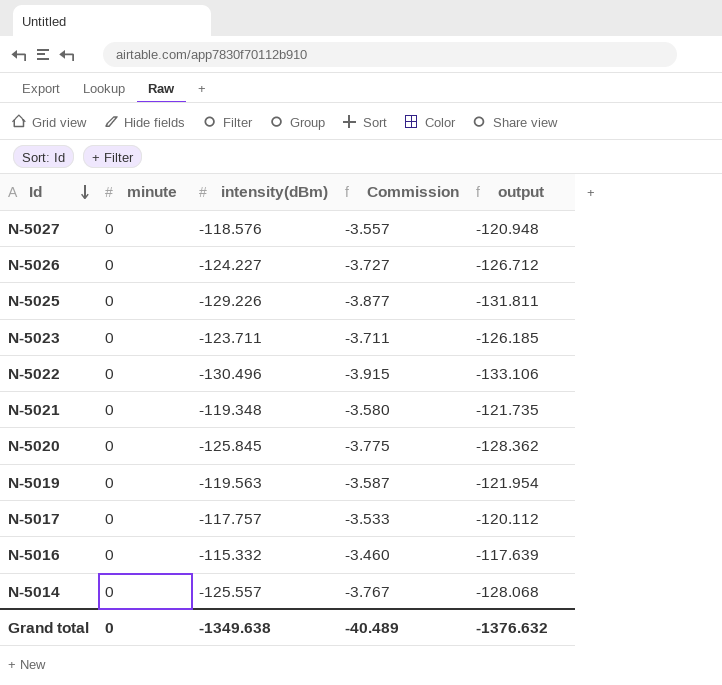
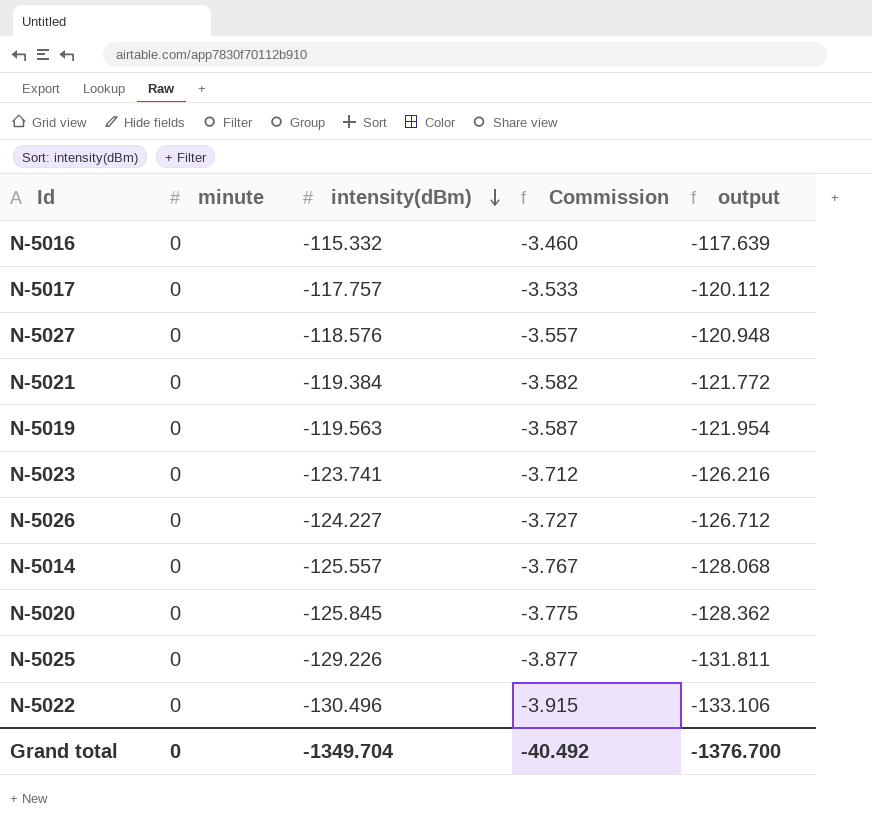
row order: Id descending -> intensity(dBm) descending
N-5021 | intensity(dBm): -119.348 -> -119.384
N-5021 | Commission: -3.580 -> -3.582
N-5021 | output: -121.735 -> -121.772
N-5023 | intensity(dBm): -123.711 -> -123.741
N-5023 | Commission: -3.711 -> -3.712
N-5023 | output: -126.185 -> -126.216
Grand total | intensity(dBm): -1349.638 -> -1349.704
Grand total | Commission: -40.489 -> -40.492
Grand total | output: -1376.632 -> -1376.700

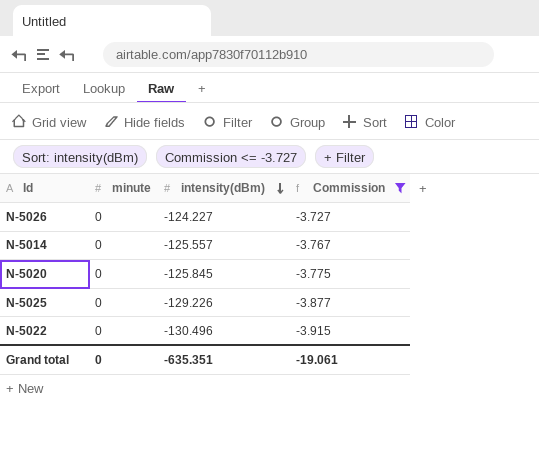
filter: none -> Commission <= -3.727
column output | formula: [intensity(dBm)] * 1.02 -> none
Grand total | intensity(dBm): -1349.704 -> -635.351
Grand total | Commission: -40.492 -> -19.061

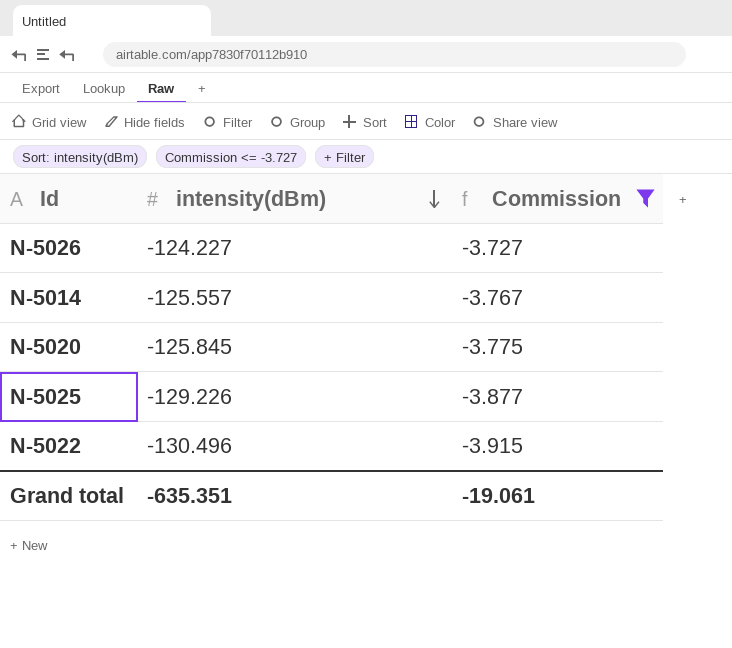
column minute | position: 2 -> none

